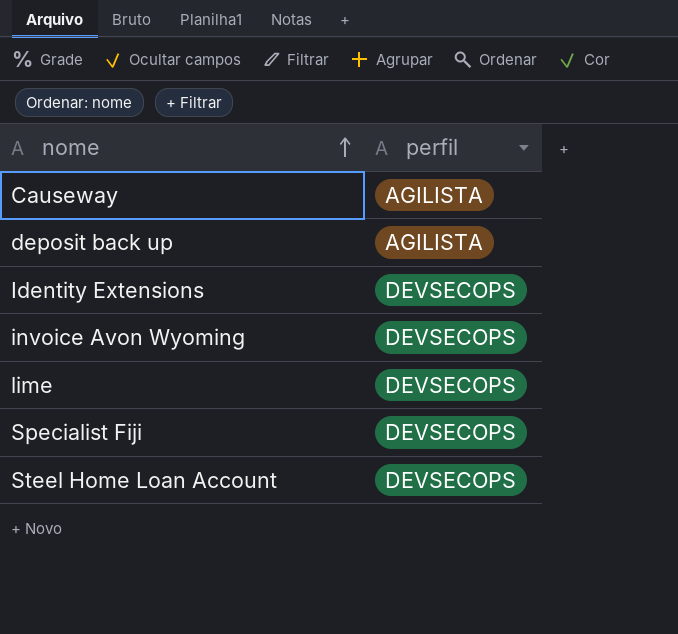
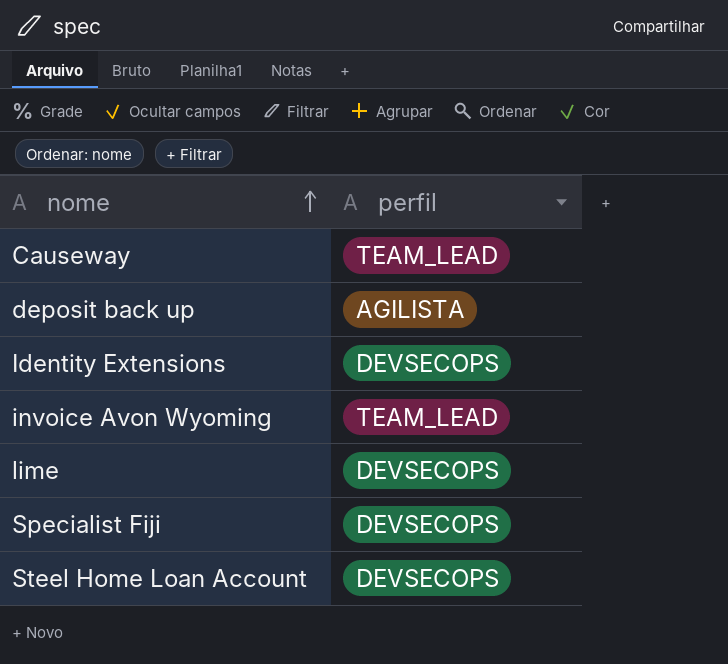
Causeway | perfil: AGILISTA -> TEAM_LEAD
invoice Avon Wyoming | perfil: DEVSECOPS -> TEAM_LEAD

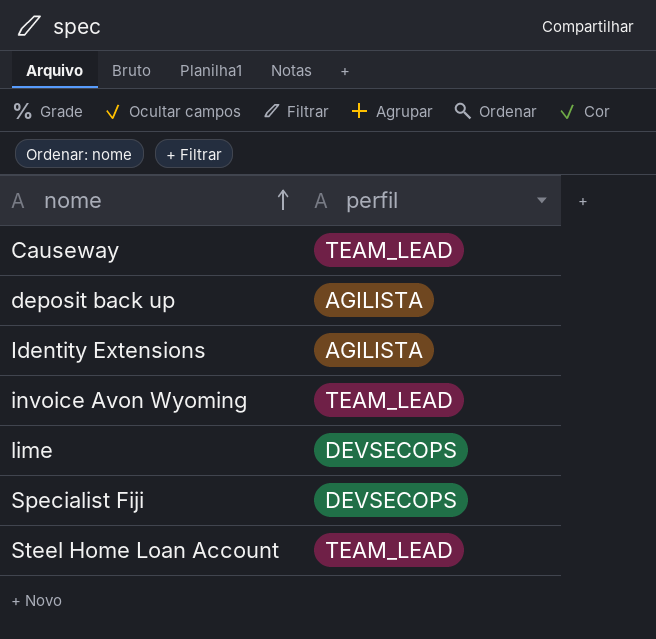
Identity Extensions | perfil: DEVSECOPS -> AGILISTA
Steel Home Loan Account | perfil: DEVSECOPS -> TEAM_LEAD

